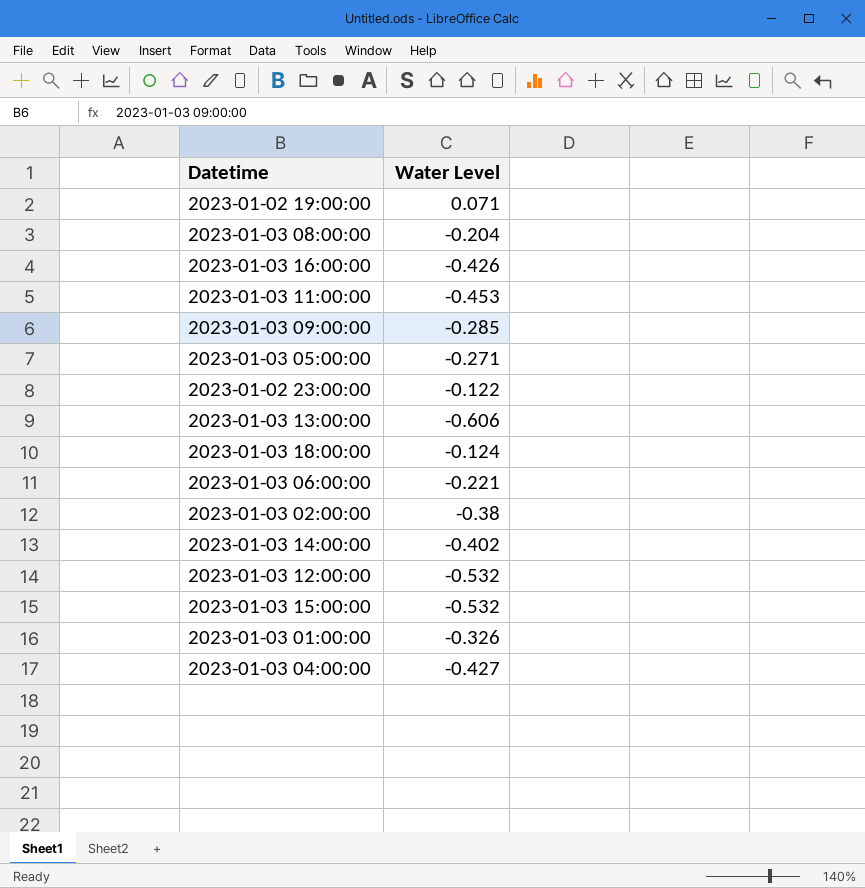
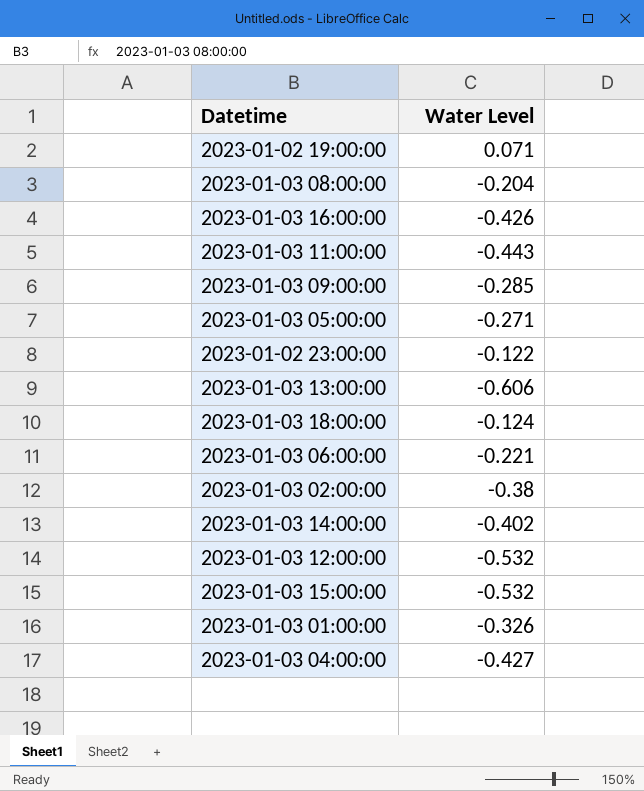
2023-01-03 11:00:00 | Water Level: -0.453 -> -0.443

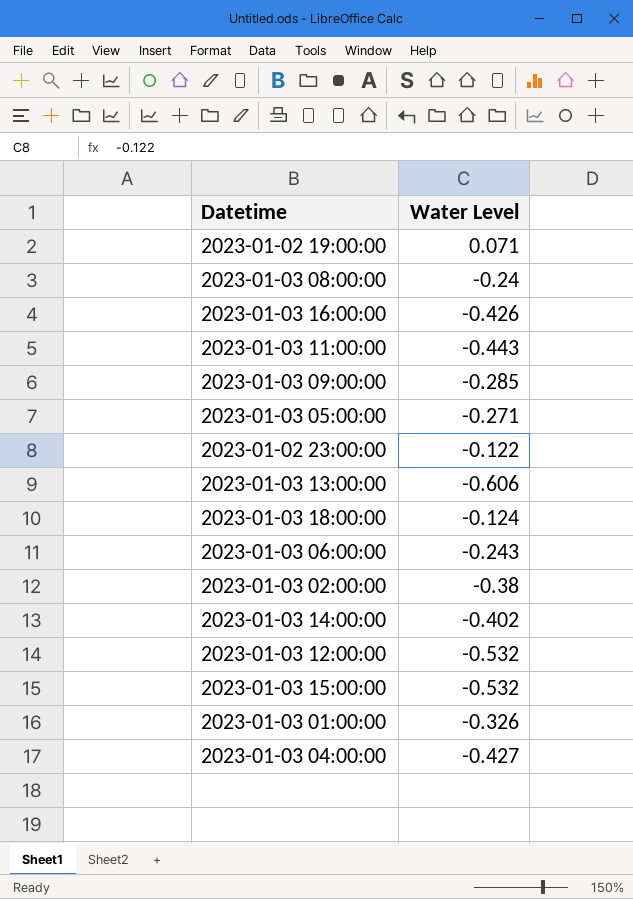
2023-01-03 08:00:00 | Water Level: -0.204 -> -0.24
2023-01-03 06:00:00 | Water Level: -0.221 -> -0.243

